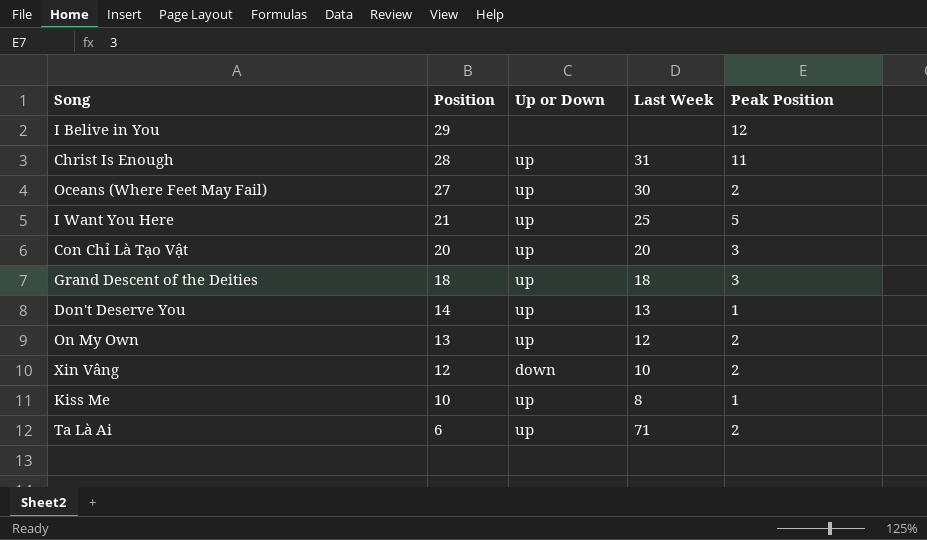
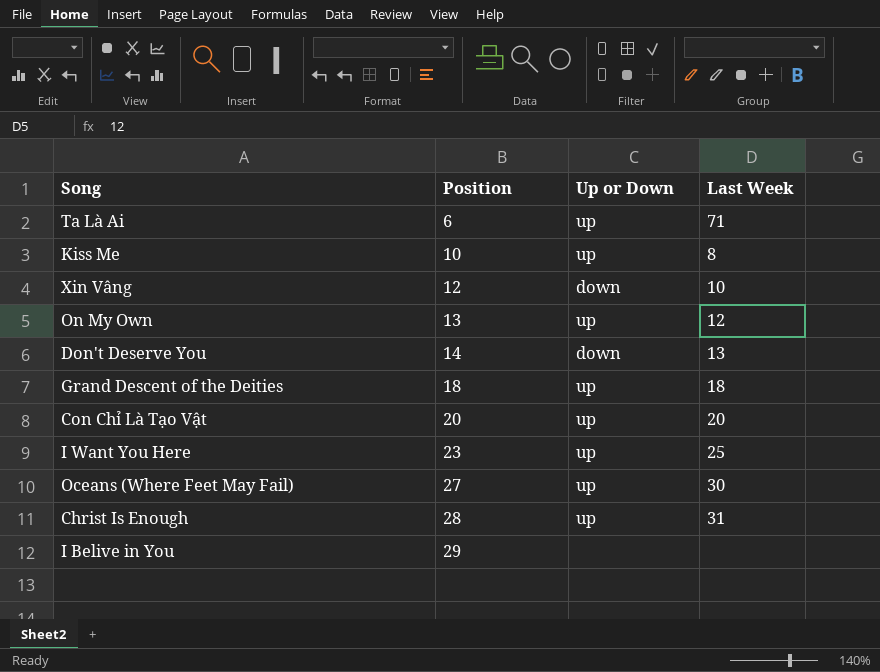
row order: Position descending -> Position ascending
column Peak Position | position: 5 -> none
Don't Deserve You | Up or Down: up -> down
I Want You Here | Position: 21 -> 23

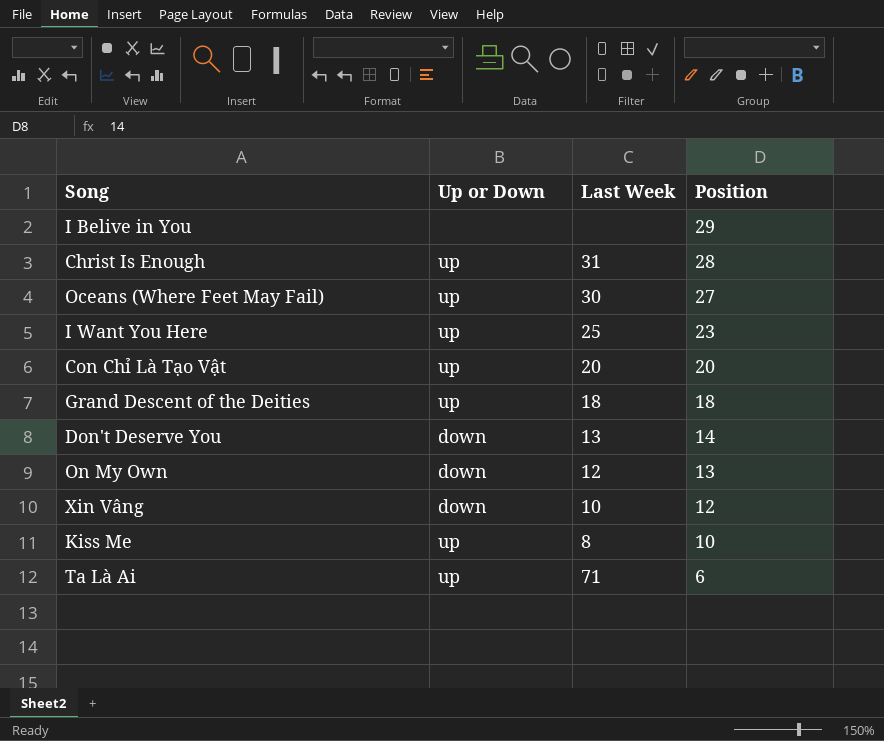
row order: Position ascending -> Position descending
column Position | position: 2 -> 4
On My Own | Up or Down: up -> down

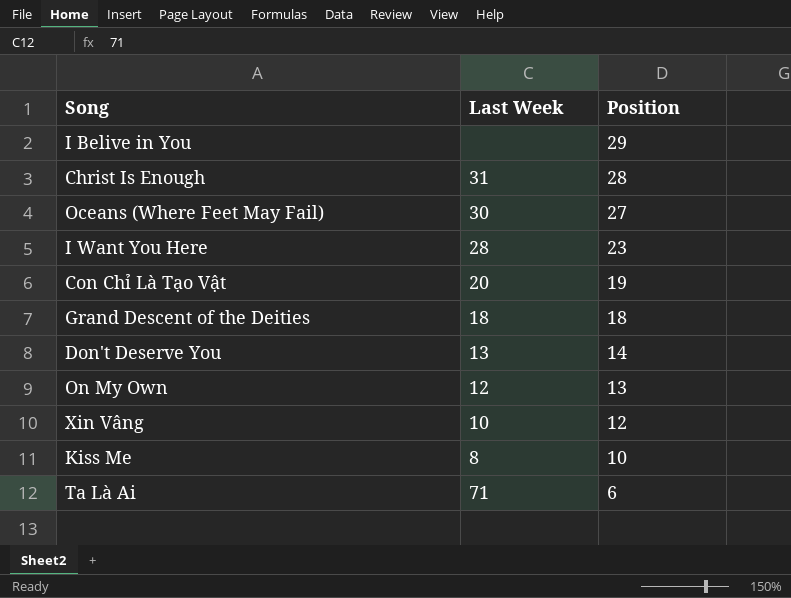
column Up or Down | position: 2 -> none
I Want You Here | Last Week: 25 -> 28
Con Chỉ Là Tạo Vật | Position: 20 -> 19

